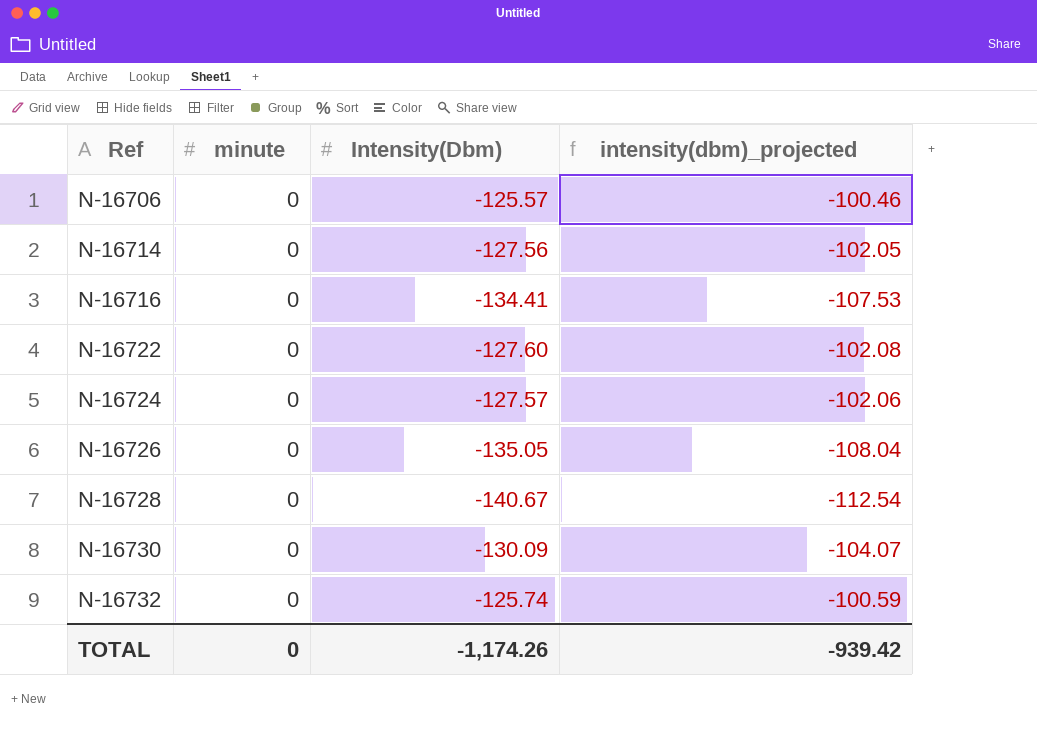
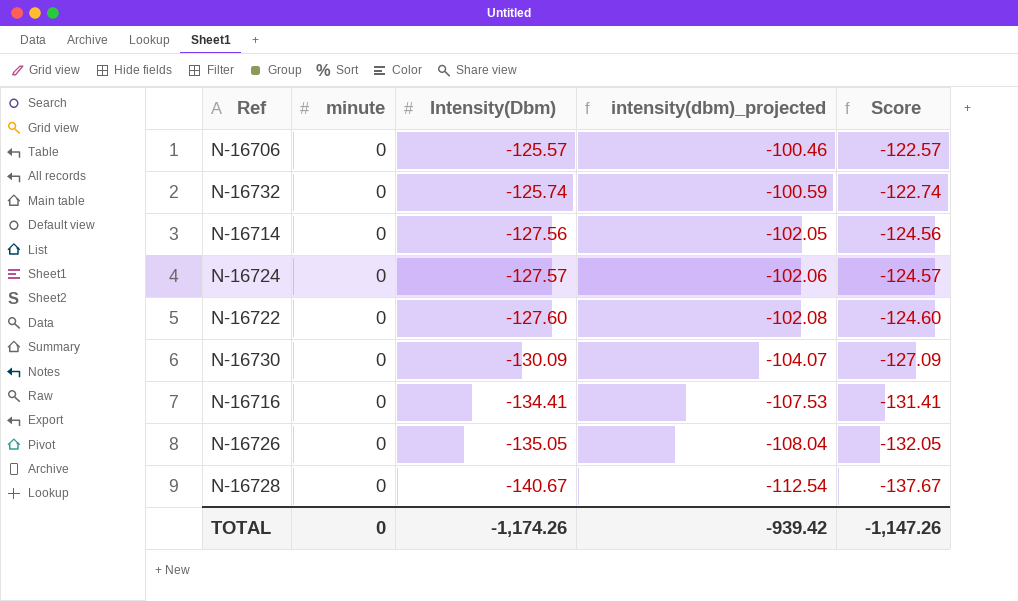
row order: Ref ascending -> Intensity(Dbm) descending
column Score | formula: none -> [Intensity(Dbm)] + 3

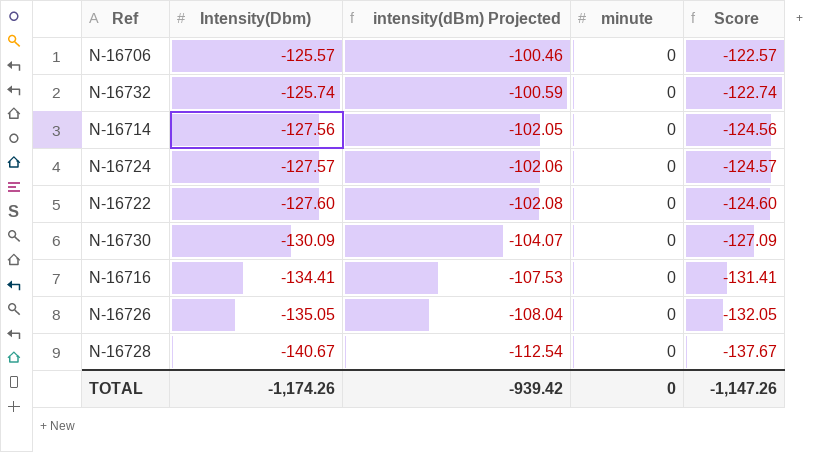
column name: intensity(dbm)_projected -> intensity(dBm) Projected
column minute | position: 2 -> 4

